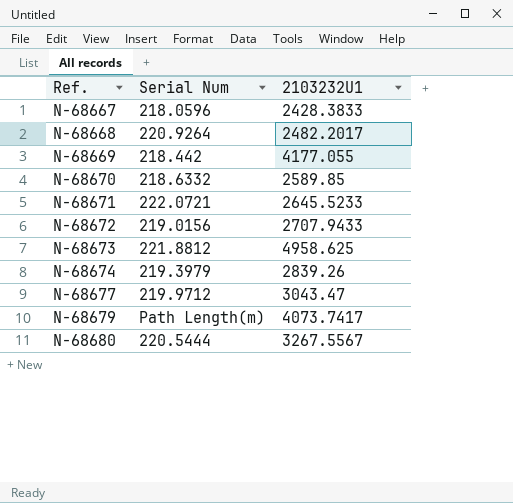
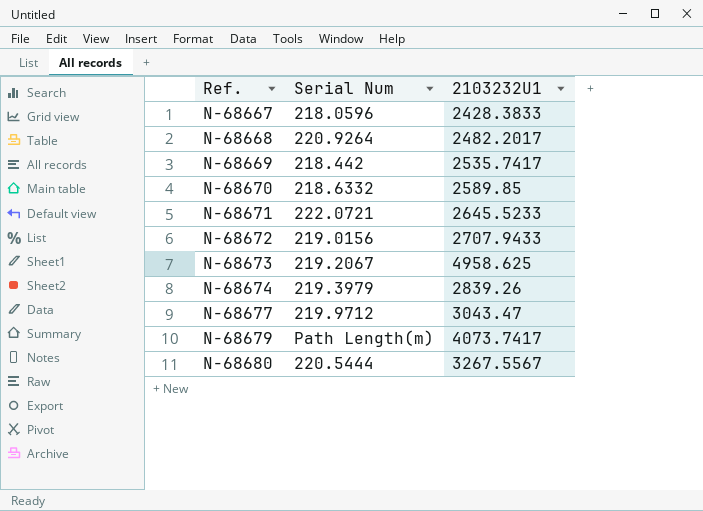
N-68669 | 2103232U1: 4177.055 -> 2535.7417
N-68673 | Serial Num: 221.8812 -> 219.2067

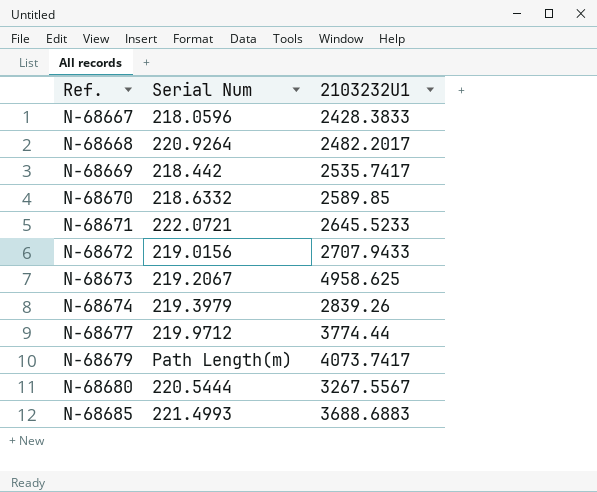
N-68677 | 2103232U1: 3043.47 -> 3774.44
row N-68685: none -> 221.4993 | 3688.6883

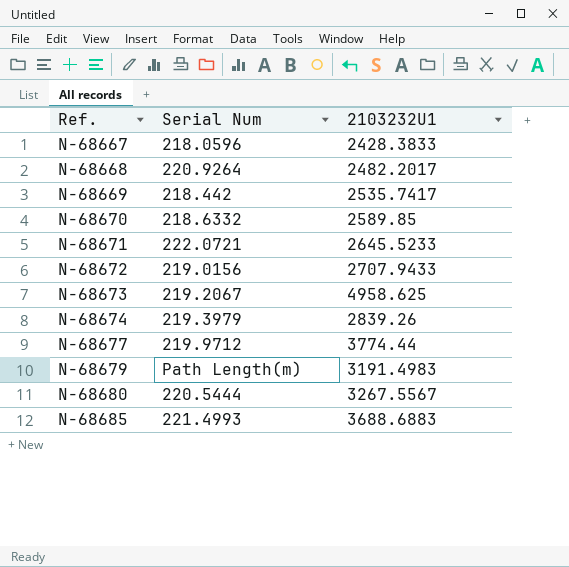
N-68679 | 2103232U1: 4073.7417 -> 3191.4983

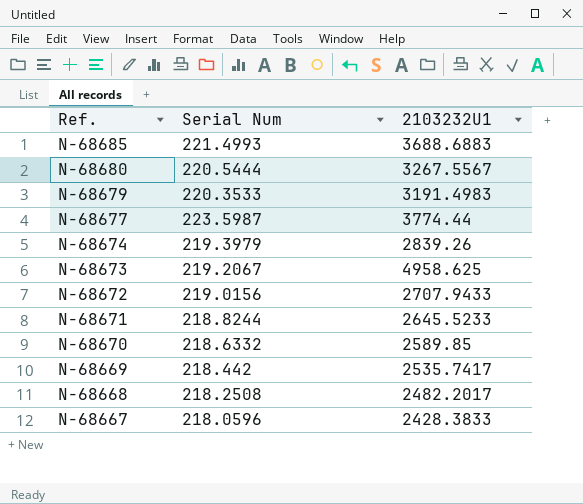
row order: Ref. ascending -> Ref. descending
N-68679 | Serial Num: Path Length(m) -> 220.3533
N-68677 | Serial Num: 219.9712 -> 223.5987
N-68671 | Serial Num: 222.0721 -> 218.8244
N-68668 | Serial Num: 220.9264 -> 218.2508

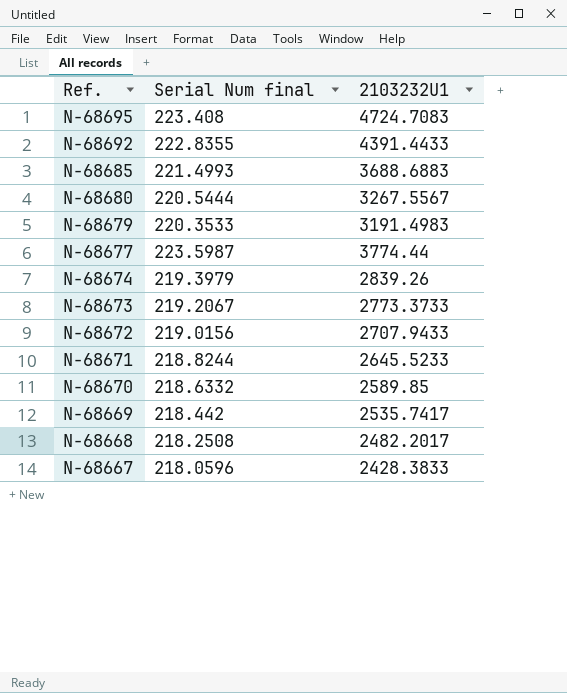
column name: Serial Num -> Serial Num final
row N-68695: none -> 223.408 | 4724.7083
row N-68692: none -> 222.8355 | 4391.4433
N-68673 | 2103232U1: 4958.625 -> 2773.3733

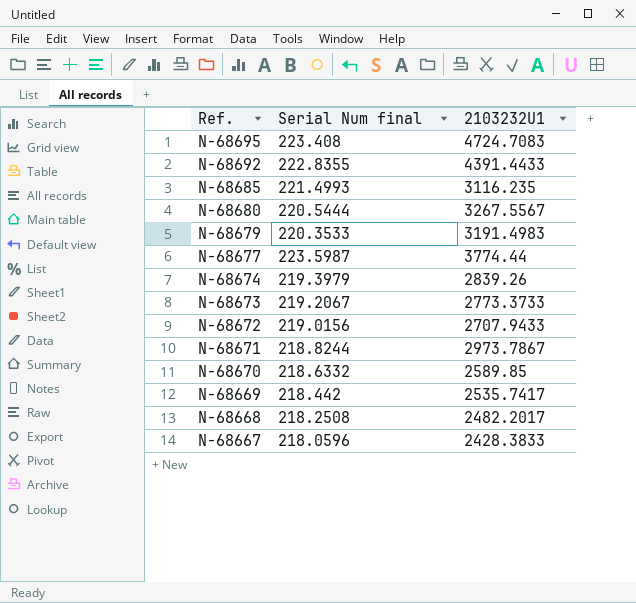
N-68685 | 2103232U1: 3688.6883 -> 3116.235
N-68671 | 2103232U1: 2645.5233 -> 2973.7867

